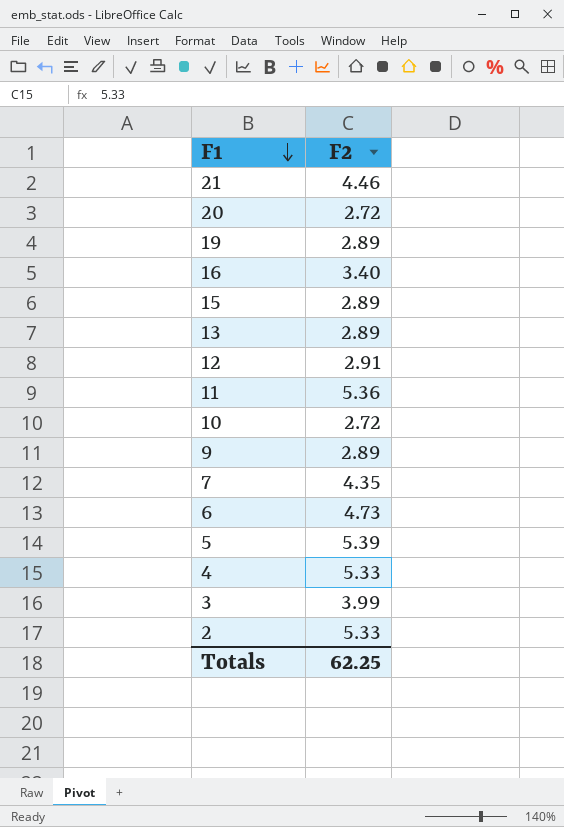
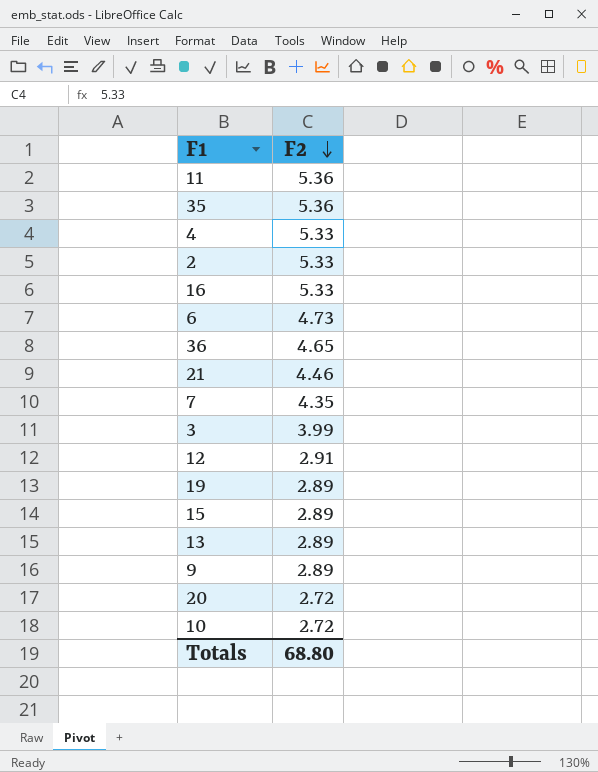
row order: F1 descending -> F2 descending
row 5: 5.39 -> none
row 35: none -> 5.36
16 | F2: 3.40 -> 5.33
row 36: none -> 4.65
Totals | F2: 62.25 -> 68.80

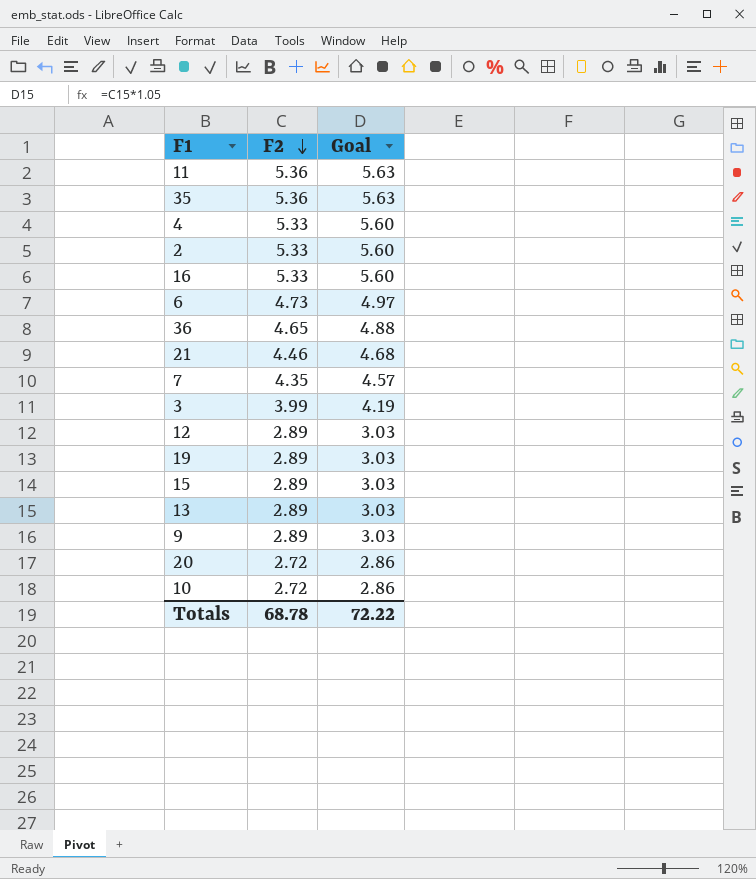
column Goal | formula: none -> [F2] * 1.05
12 | F2: 2.91 -> 2.89
Totals | F2: 68.80 -> 68.78

